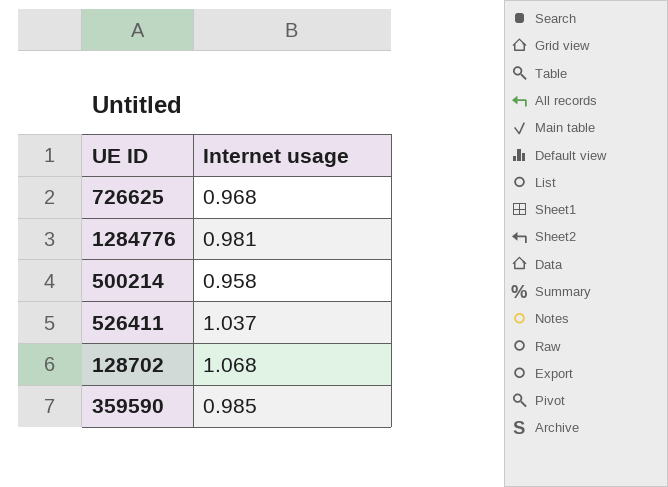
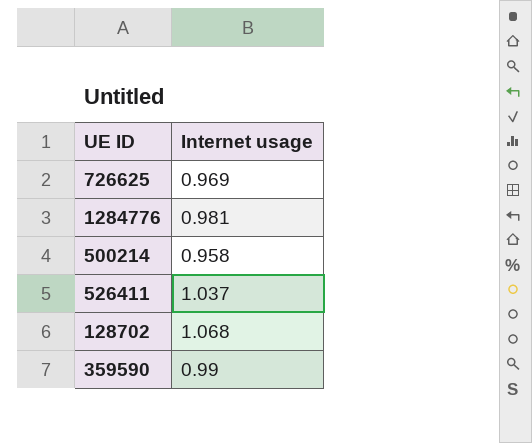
726625 | Internet usage: 0.968 -> 0.969
359590 | Internet usage: 0.985 -> 0.99

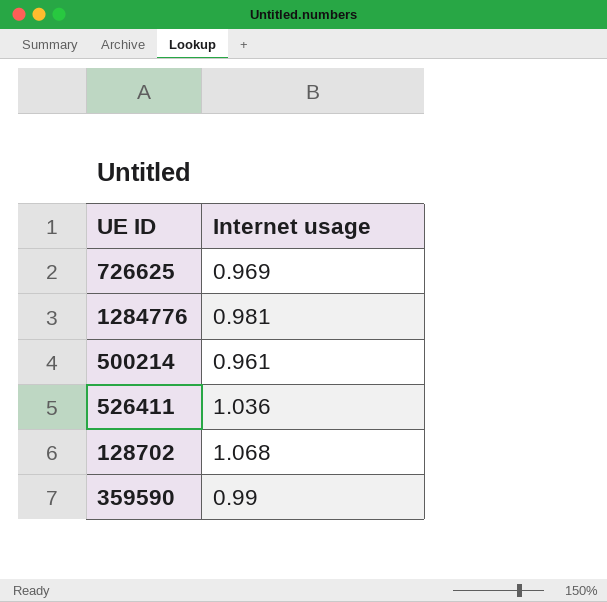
500214 | Internet usage: 0.958 -> 0.961
526411 | Internet usage: 1.037 -> 1.036

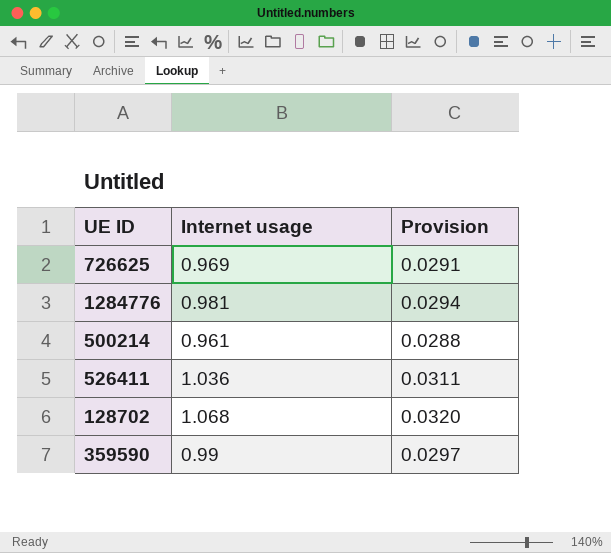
column Provision | formula: none -> [Internet usage] * 0.03

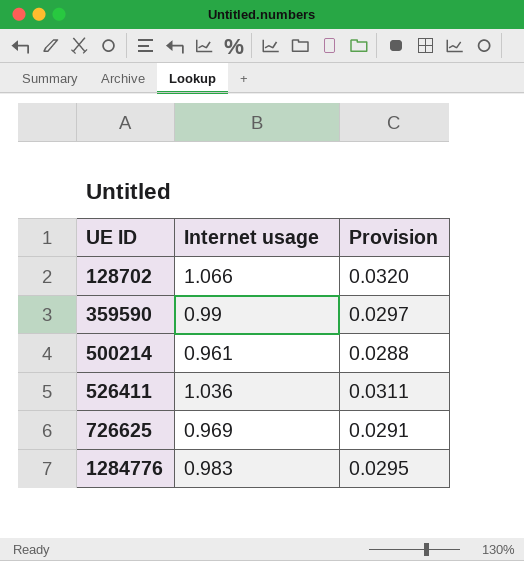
row order: none -> UE ID ascending
128702 | Internet usage: 1.068 -> 1.066
1284776 | Internet usage: 0.981 -> 0.983
1284776 | Provision: 0.0294 -> 0.0295

